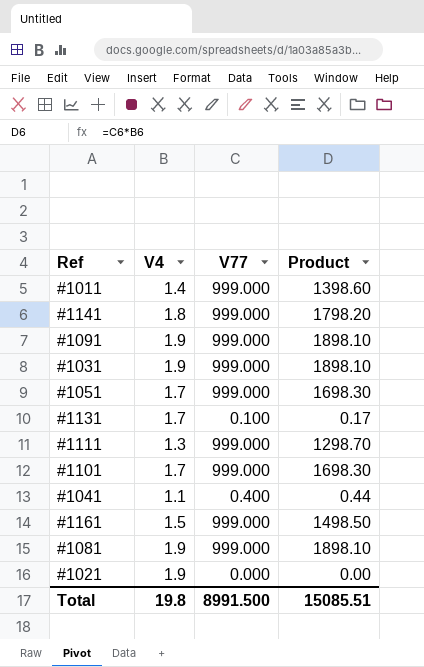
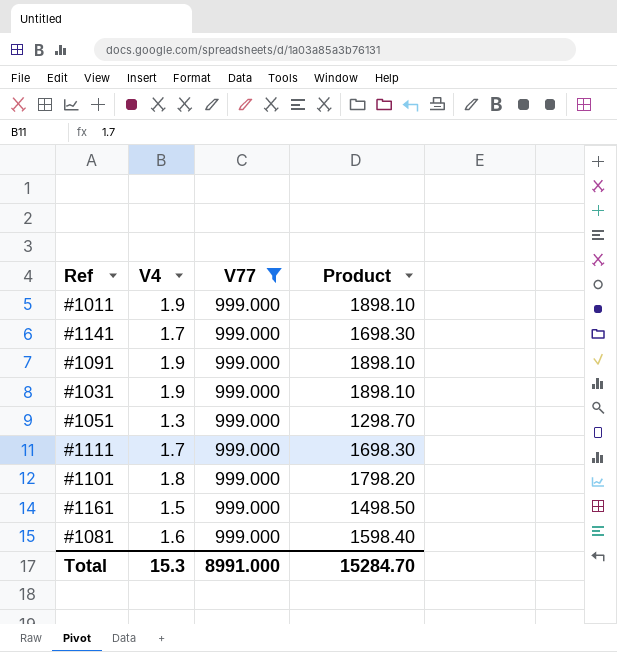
filter: none -> V77 = 999.000
#1011 | V4: 1.4 -> 1.9
#1011 | Product: 1398.60 -> 1898.10
#1141 | V4: 1.8 -> 1.7
#1141 | Product: 1798.20 -> 1698.30
#1051 | V4: 1.7 -> 1.3
#1051 | Product: 1698.30 -> 1298.70
#1111 | V4: 1.3 -> 1.7
#1111 | Product: 1298.70 -> 1698.30
#1101 | V4: 1.7 -> 1.8
#1101 | Product: 1698.30 -> 1798.20
#1081 | V4: 1.9 -> 1.6
#1081 | Product: 1898.10 -> 1598.40
Total | V4: 19.8 -> 15.3
Total | V77: 8991.500 -> 8991.000
Total | Product: 15085.51 -> 15284.70

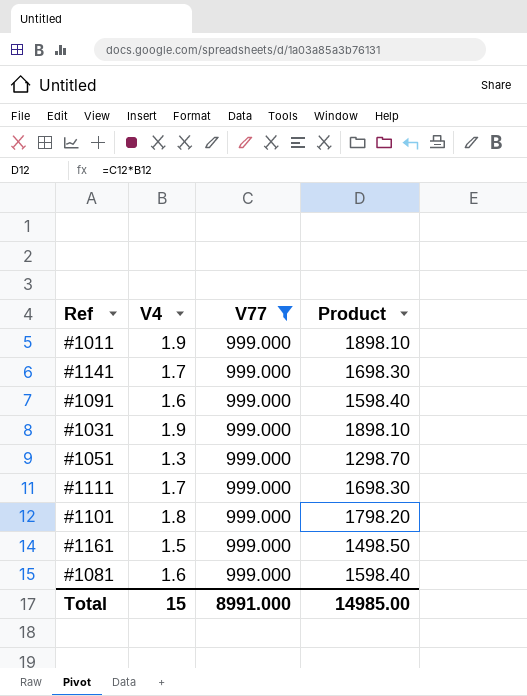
#1091 | V4: 1.9 -> 1.6
#1091 | Product: 1898.10 -> 1598.40
Total | V4: 15.3 -> 15
Total | Product: 15284.70 -> 14985.00

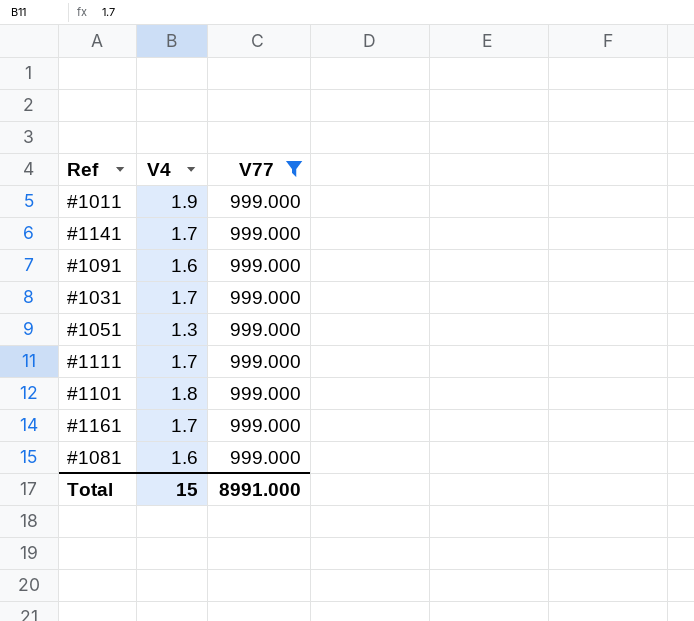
column Product | formula: [V4] * [V77] -> none
#1031 | V4: 1.9 -> 1.7
#1161 | V4: 1.5 -> 1.7

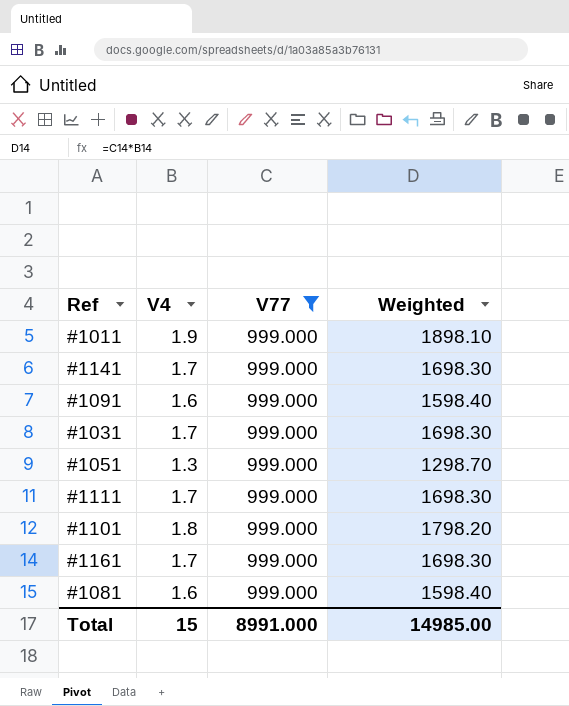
column Weighted | formula: none -> [V4] * [V77]

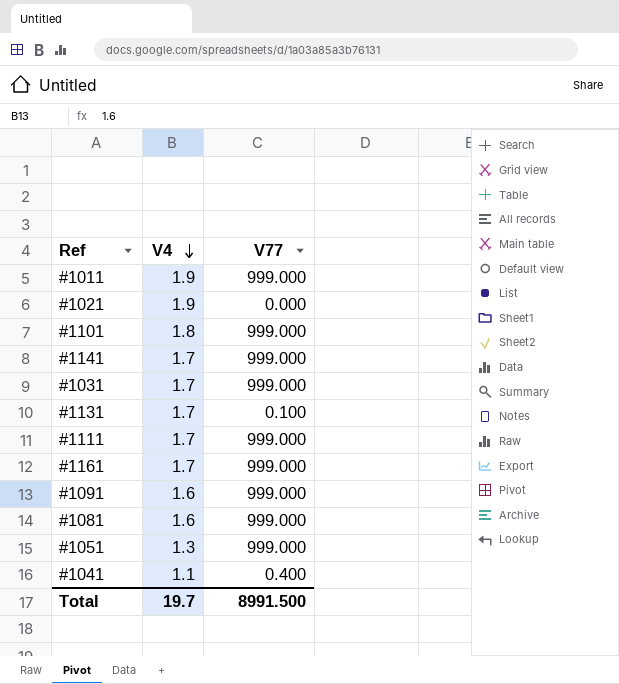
filter: V77 = 999.000 -> none
row order: none -> V4 descending
column Weighted | formula: [V4] * [V77] -> none
Total | V4: 15 -> 19.7
Total | V77: 8991.000 -> 8991.500

